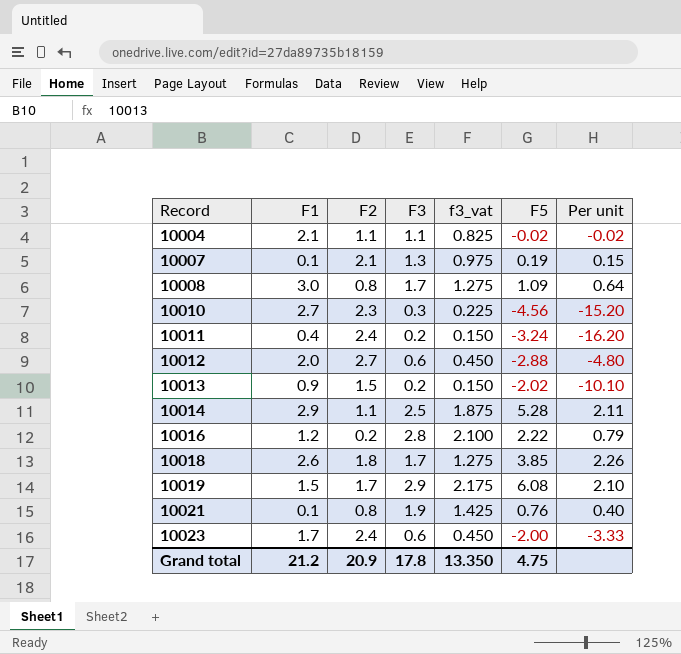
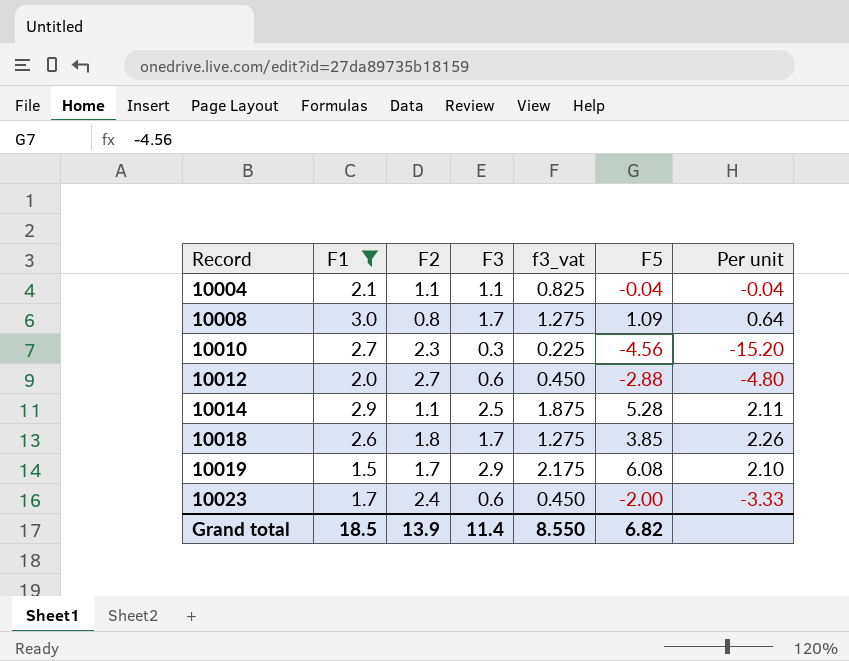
filter: none -> F1 >= 1.5
10004 | F5: -0.02 -> -0.04
10004 | Per unit: -0.02 -> -0.04
Grand total | F1: 21.2 -> 18.5
Grand total | F2: 20.9 -> 13.9
Grand total | F3: 17.8 -> 11.4
Grand total | f3_vat: 13.350 -> 8.550
Grand total | F5: 4.75 -> 6.82

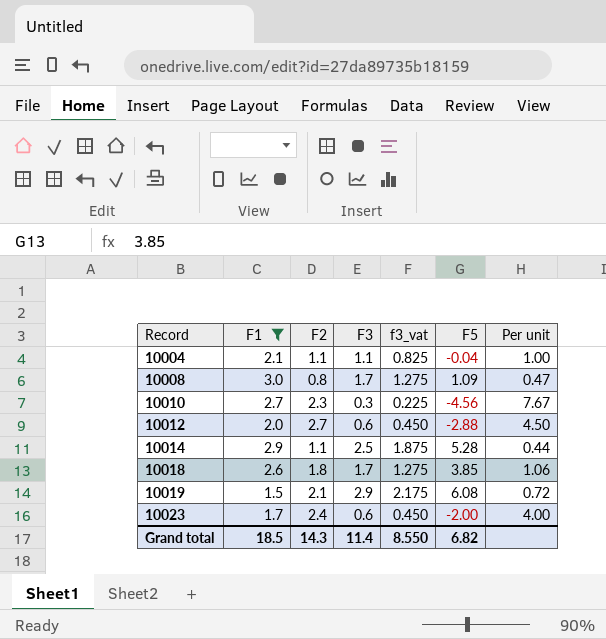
column Per unit | formula: [F5] / [F3] -> [F2] / [F3]
10019 | F2: 1.7 -> 2.1
Grand total | F2: 13.9 -> 14.3

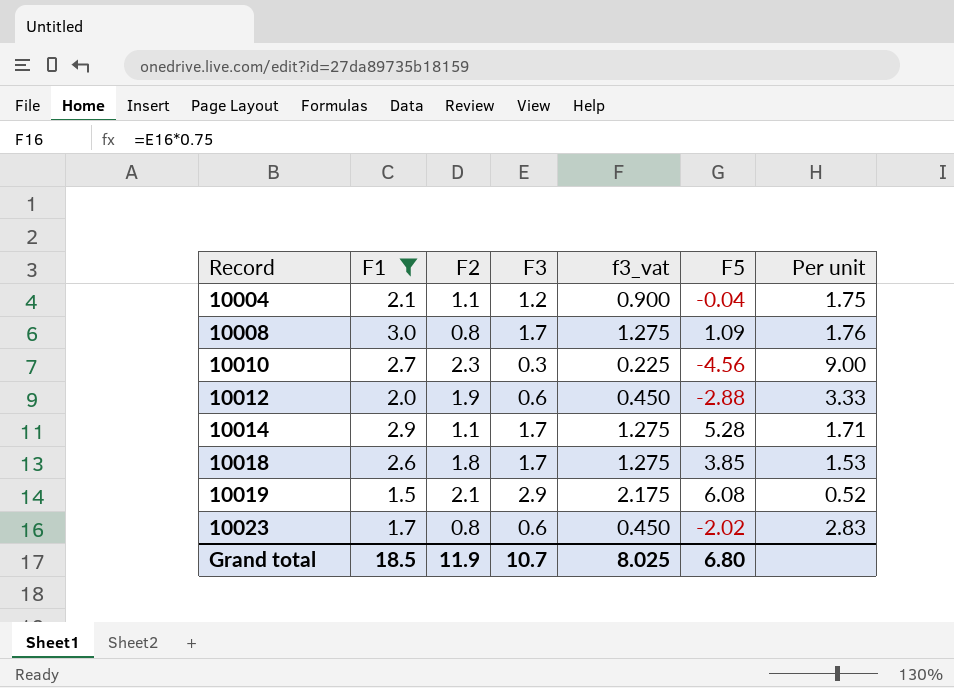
column Per unit | formula: [F2] / [F3] -> [F1] / [F3]
10004 | F3: 1.1 -> 1.2
10004 | f3_vat: 0.825 -> 0.900
10012 | F2: 2.7 -> 1.9
10014 | F3: 2.5 -> 1.7
10014 | f3_vat: 1.875 -> 1.275
10023 | F2: 2.4 -> 0.8
10023 | F5: -2.00 -> -2.02
Grand total | F2: 14.3 -> 11.9
Grand total | F3: 11.4 -> 10.7
Grand total | f3_vat: 8.550 -> 8.025
Grand total | F5: 6.82 -> 6.80

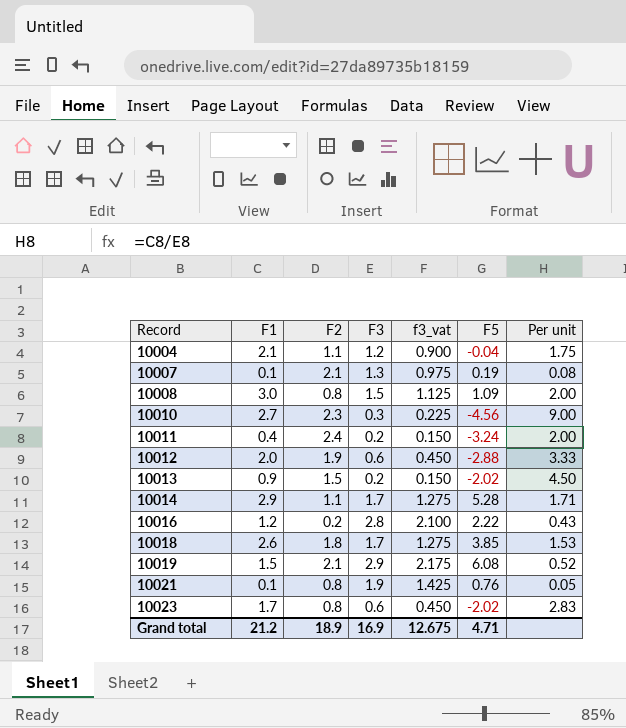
filter: F1 >= 1.5 -> none
10008 | F3: 1.7 -> 1.5
10008 | f3_vat: 1.275 -> 1.125
10008 | Per unit: 1.76 -> 2.00
Grand total | F1: 18.5 -> 21.2
Grand total | F2: 11.9 -> 18.9
Grand total | F3: 10.7 -> 16.9
Grand total | f3_vat: 8.025 -> 12.675
Grand total | F5: 6.80 -> 4.71

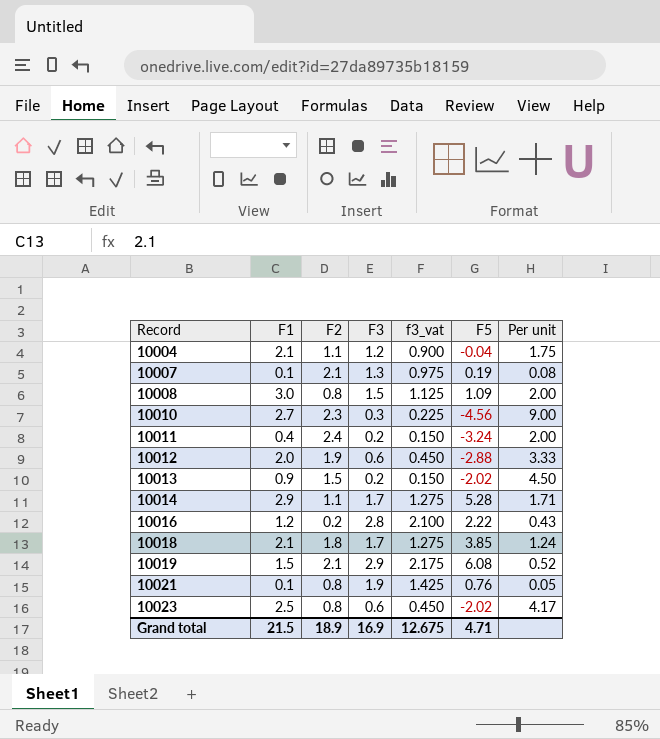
10018 | F1: 2.6 -> 2.1
10018 | Per unit: 1.53 -> 1.24
10023 | F1: 1.7 -> 2.5
10023 | Per unit: 2.83 -> 4.17
Grand total | F1: 21.2 -> 21.5

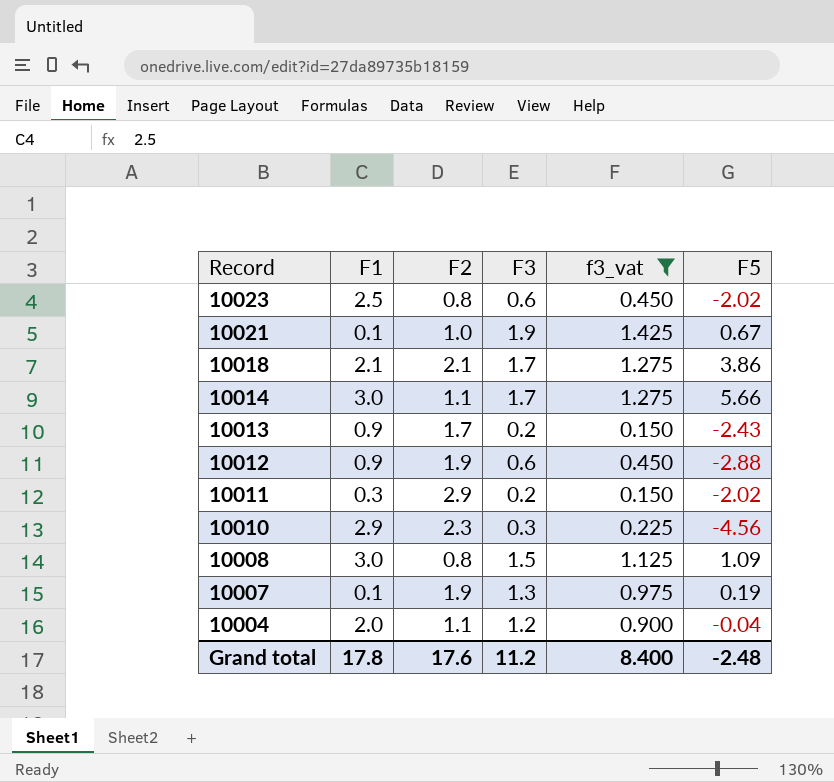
filter: none -> f3_vat <= 1.425
row order: Record ascending -> Record descending
column Per unit | formula: [F1] / [F3] -> none
10021 | F2: 0.8 -> 1.0
10021 | F5: 0.76 -> 0.67
10018 | F2: 1.8 -> 2.1
10018 | F5: 3.85 -> 3.86
10014 | F1: 2.9 -> 3.0
10014 | F5: 5.28 -> 5.66
10013 | F2: 1.5 -> 1.7
10013 | F5: -2.02 -> -2.43
10012 | F1: 2.0 -> 0.9
10011 | F1: 0.4 -> 0.3
10011 | F2: 2.4 -> 2.9
10011 | F5: -3.24 -> -2.02
10010 | F1: 2.7 -> 2.9
10007 | F2: 2.1 -> 1.9
10004 | F1: 2.1 -> 2.0
Grand total | F1: 21.5 -> 17.8
Grand total | F2: 18.9 -> 17.6
Grand total | F3: 16.9 -> 11.2
Grand total | f3_vat: 12.675 -> 8.400
Grand total | F5: 4.71 -> -2.48

